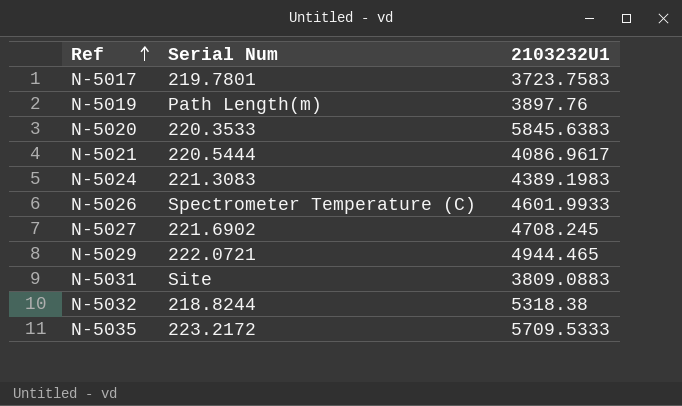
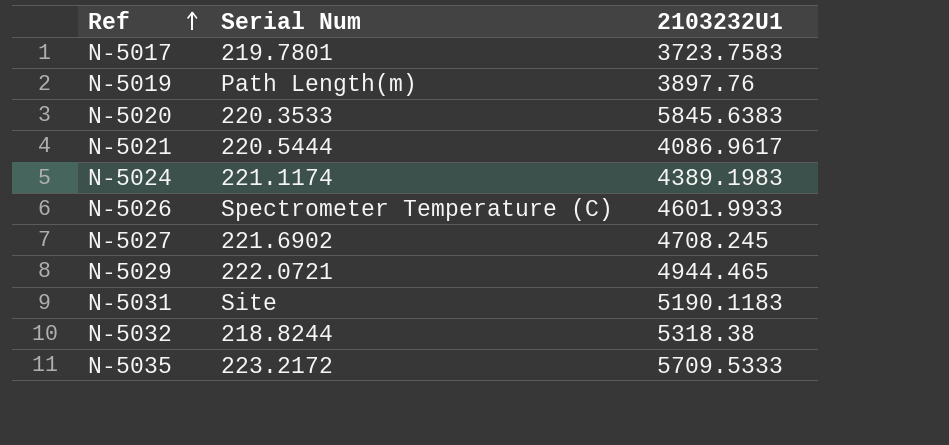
N-5024 | Serial Num: 221.3083 -> 221.1174
N-5031 | 2103232U1: 3809.0883 -> 5190.1183

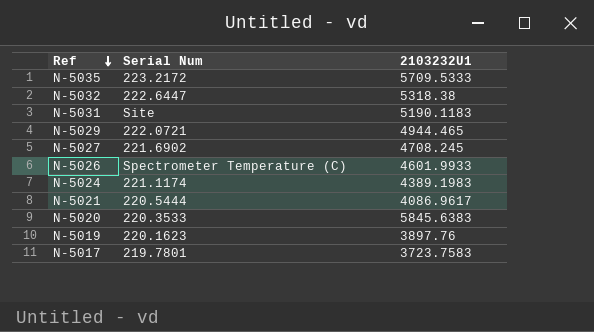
row order: Ref ascending -> Ref descending
N-5032 | Serial Num: 218.8244 -> 222.6447
N-5019 | Serial Num: Path Length(m) -> 220.1623

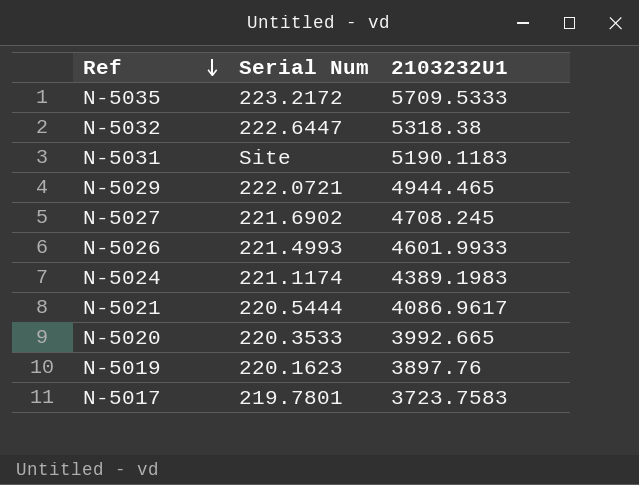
N-5026 | Serial Num: Spectrometer Temperature (C) -> 221.4993
N-5020 | 2103232U1: 5845.6383 -> 3992.665

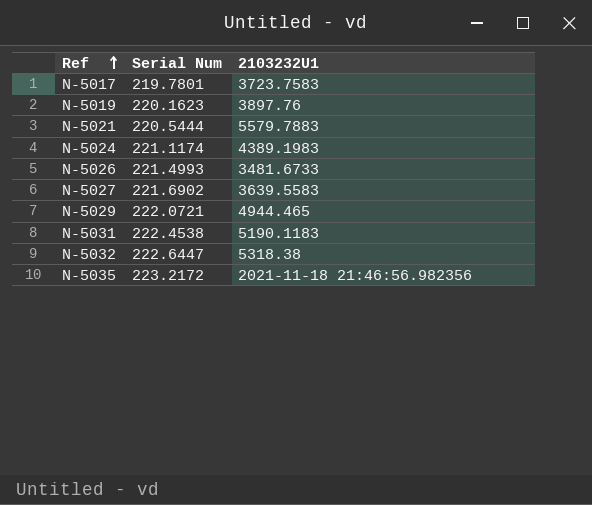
row order: Ref descending -> Ref ascending
row N-5020: 220.3533 | 3992.665 -> none
N-5021 | 2103232U1: 4086.9617 -> 5579.7883
N-5026 | 2103232U1: 4601.9933 -> 3481.6733
N-5027 | 2103232U1: 4708.245 -> 3639.5583
N-5031 | Serial Num: Site -> 222.4538
N-5035 | 2103232U1: 5709.5333 -> 2021-11-18 21:46:56.982356

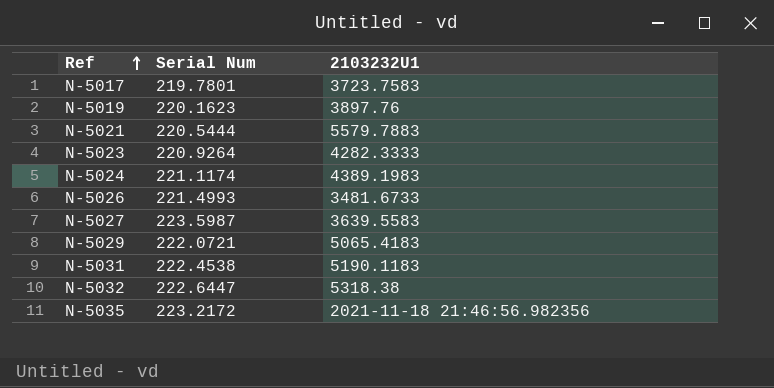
row N-5023: none -> 220.9264 | 4282.3333
N-5027 | Serial Num: 221.6902 -> 223.5987
N-5029 | 2103232U1: 4944.465 -> 5065.4183

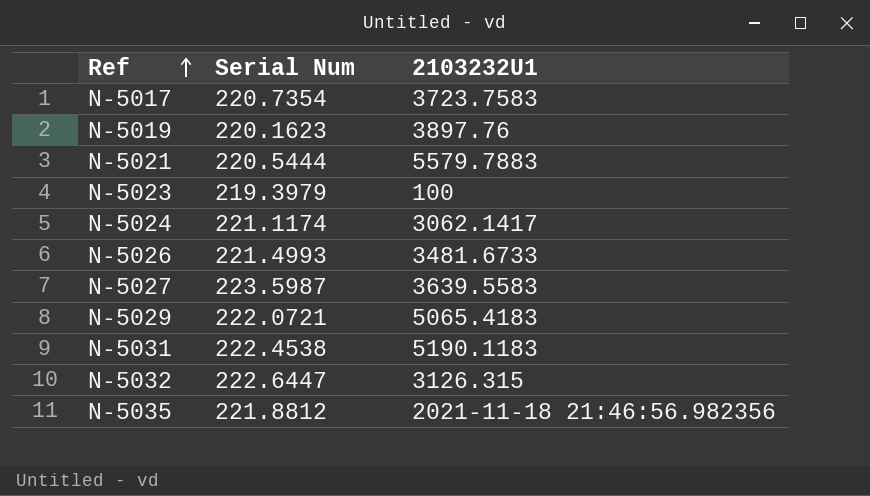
N-5017 | Serial Num: 219.7801 -> 220.7354
N-5023 | Serial Num: 220.9264 -> 219.3979
N-5023 | 2103232U1: 4282.3333 -> 100
N-5024 | 2103232U1: 4389.1983 -> 3062.1417
N-5032 | 2103232U1: 5318.38 -> 3126.315
N-5035 | Serial Num: 223.2172 -> 221.8812

